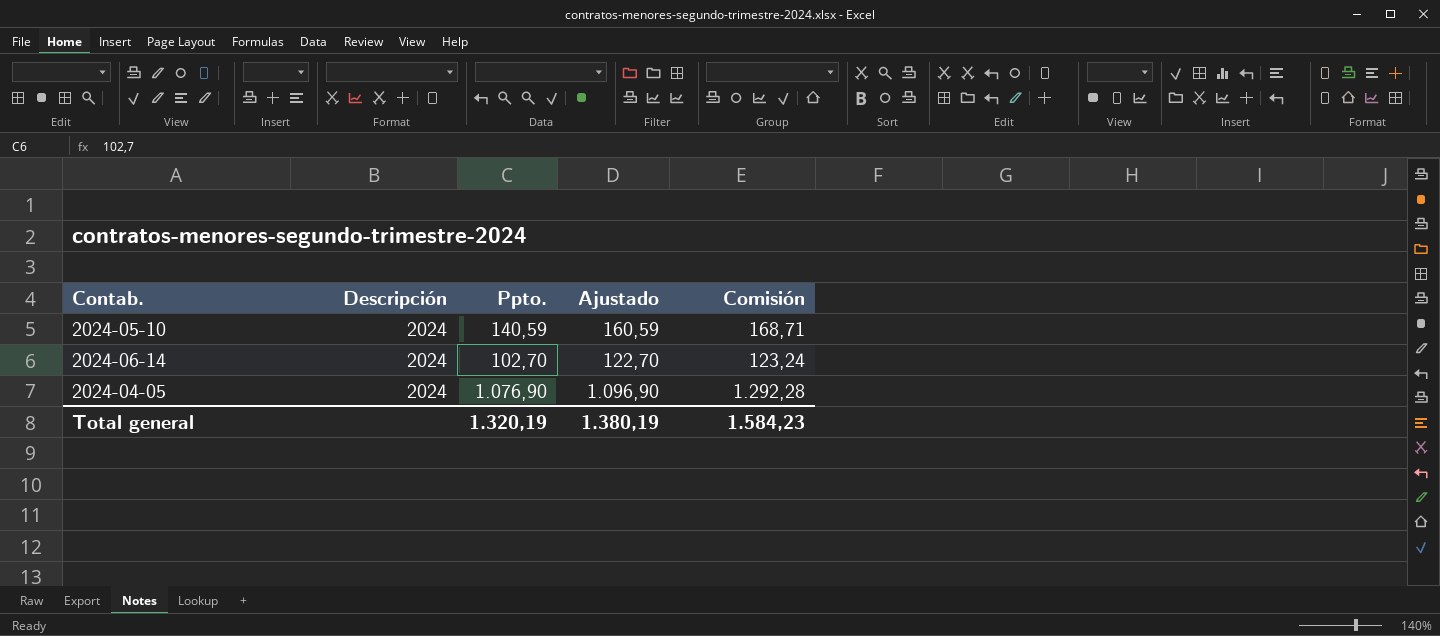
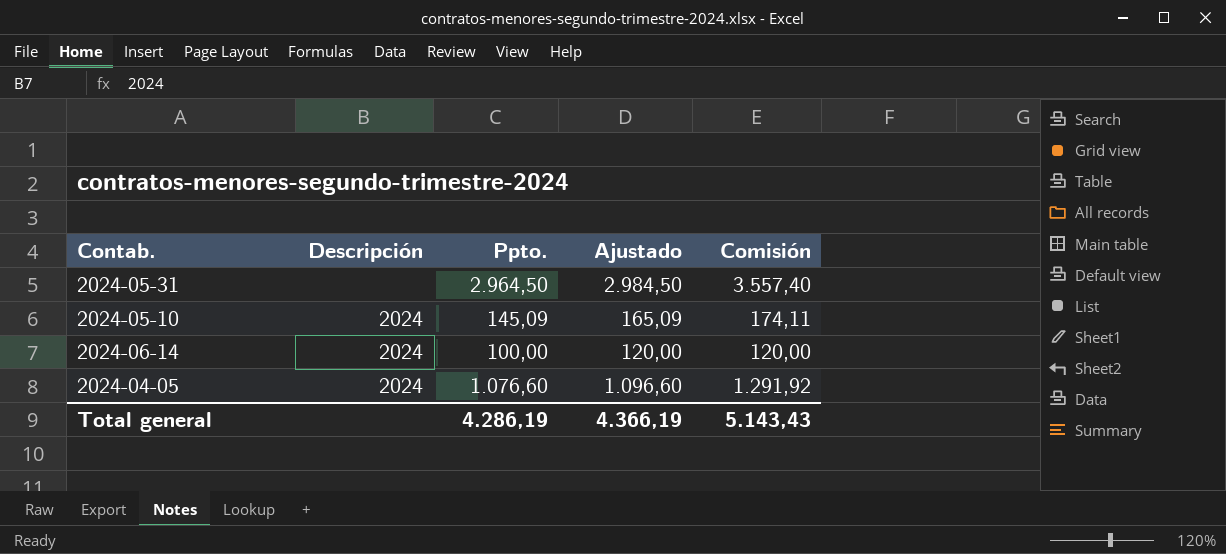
row 2024-05-31: none -> none | 2.964,50 | 2.984,50 | 3.557,40
2024-05-10 | Ppto.: 140,59 -> 145,09
2024-05-10 | Ajustado: 160,59 -> 165,09
2024-05-10 | Comisión: 168,71 -> 174,11
2024-06-14 | Ppto.: 102,70 -> 100,00
2024-06-14 | Ajustado: 122,70 -> 120,00
2024-06-14 | Comisión: 123,24 -> 120,00
2024-04-05 | Ppto.: 1.076,90 -> 1.076,60
2024-04-05 | Ajustado: 1.096,90 -> 1.096,60
2024-04-05 | Comisión: 1.292,28 -> 1.291,92
Total general | Ppto.: 1.320,19 -> 4.286,19
Total general | Ajustado: 1.380,19 -> 4.366,19
Total general | Comisión: 1.584,23 -> 5.143,43

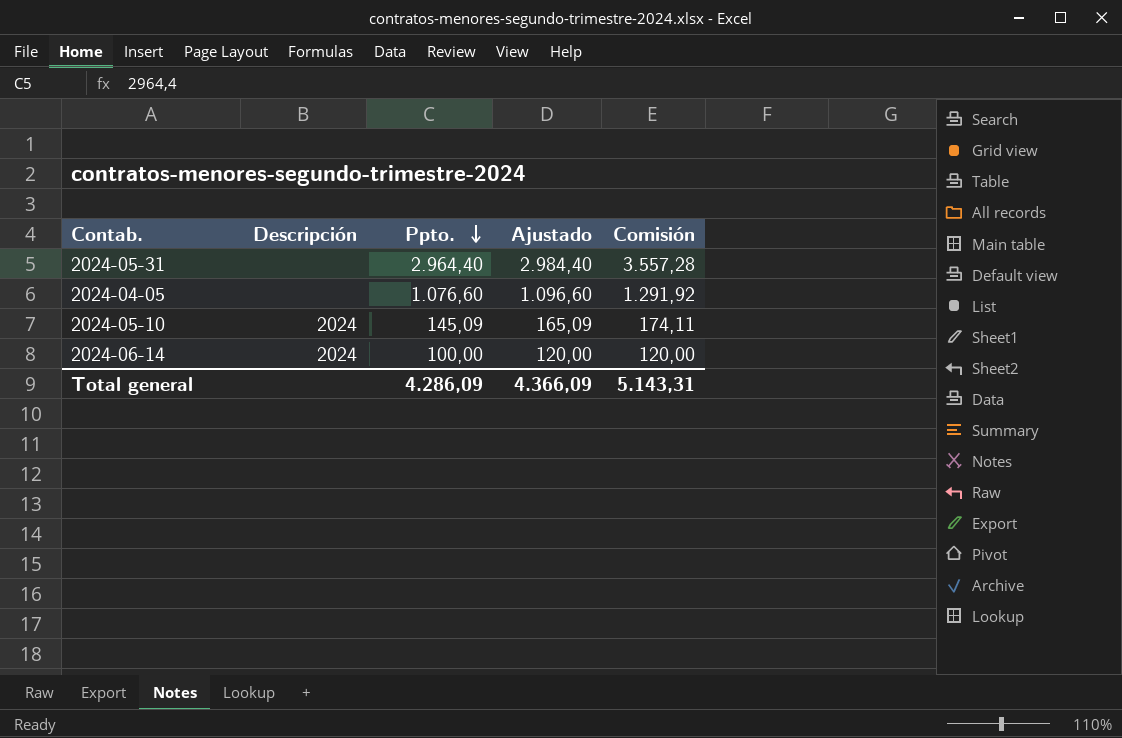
row order: none -> Ppto. descending
2024-05-31 | Ppto.: 2.964,50 -> 2.964,40
2024-05-31 | Ajustado: 2.984,50 -> 2.984,40
2024-05-31 | Comisión: 3.557,40 -> 3.557,28
2024-04-05 | Descripción: 2024 -> none
Total general | Ppto.: 4.286,19 -> 4.286,09
Total general | Ajustado: 4.366,19 -> 4.366,09
Total general | Comisión: 5.143,43 -> 5.143,31

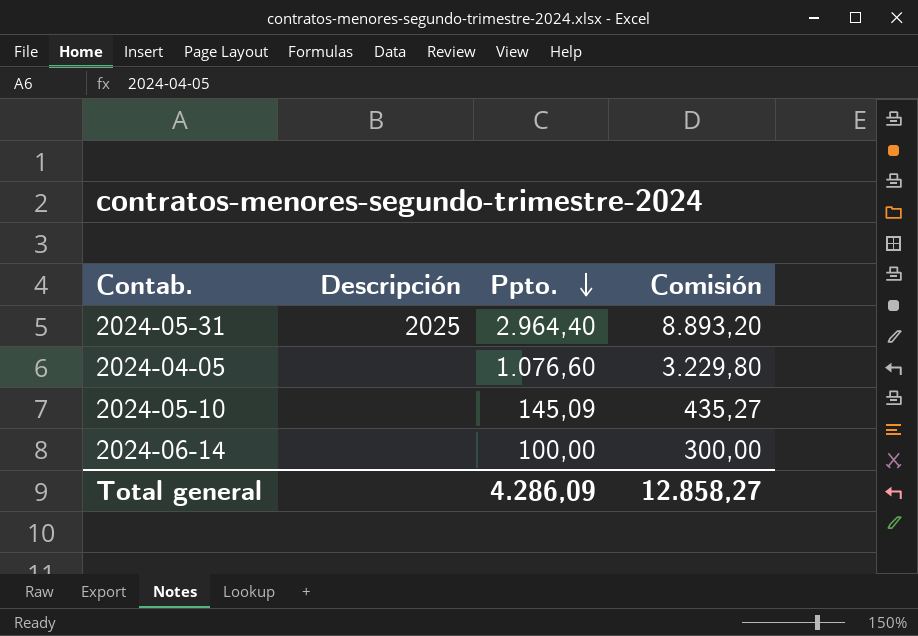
column Ajustado | formula: [Ppto.] + 20 -> none
column Comisión | formula: [Ppto.] * 1,2 -> [Ppto.] * 3
2024-05-31 | Descripción: none -> 2025
2024-05-10 | Descripción: 2024 -> none
2024-06-14 | Descripción: 2024 -> none
Total general | Comisión: 5.143,31 -> 12.858,27

